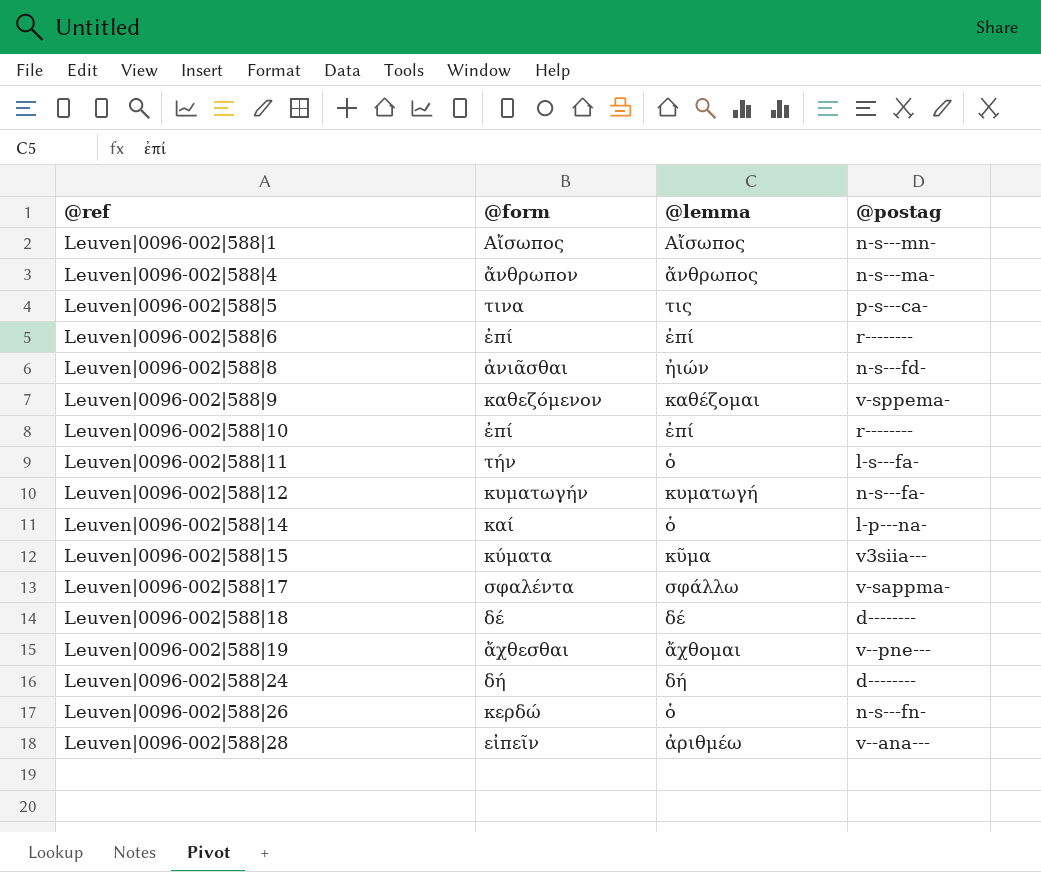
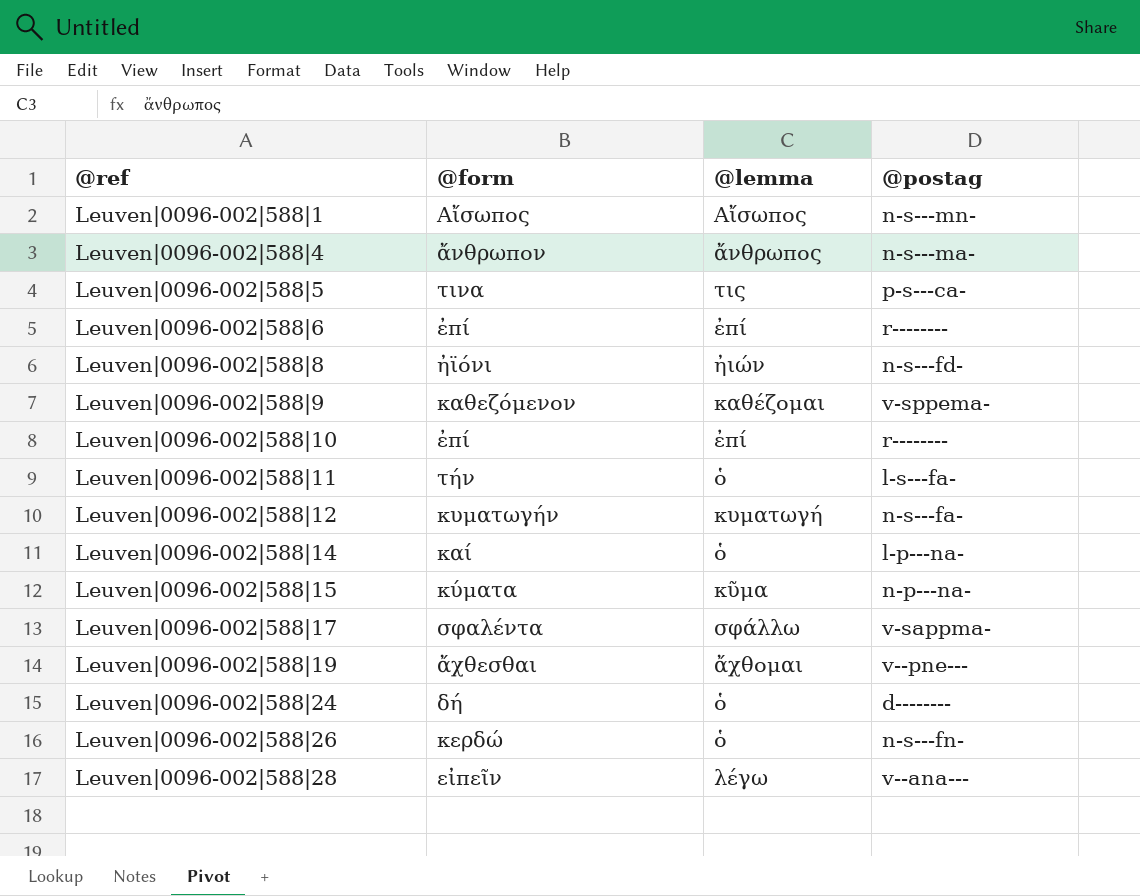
row Leuven|0096-002|588|18: δέ | δέ | d-------- -> none
Leuven|0096-002|588|8 | @form: ἀνιᾶσθαι -> ἠϊόνι
Leuven|0096-002|588|15 | @postag: v3siia--- -> n-p---na-
Leuven|0096-002|588|24 | @lemma: δή -> ὁ
Leuven|0096-002|588|28 | @lemma: ἀριθμέω -> λέγω

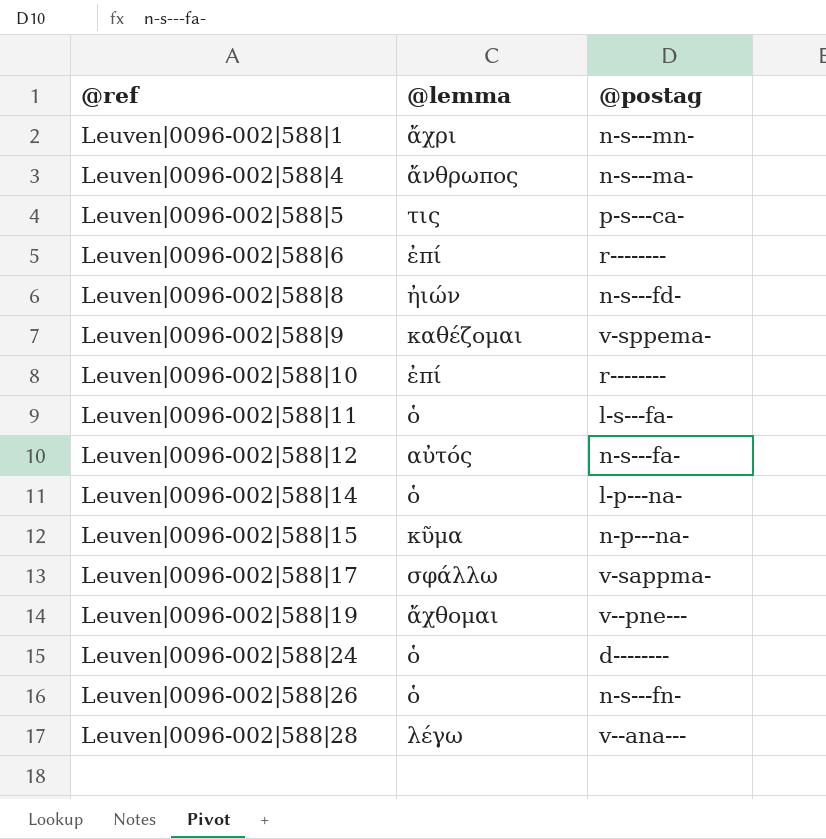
column @form | position: 2 -> none
Leuven|0096-002|588|1 | @lemma: Αἴσωπος -> ἄχρι
Leuven|0096-002|588|12 | @lemma: κυματωγή -> αὐτός

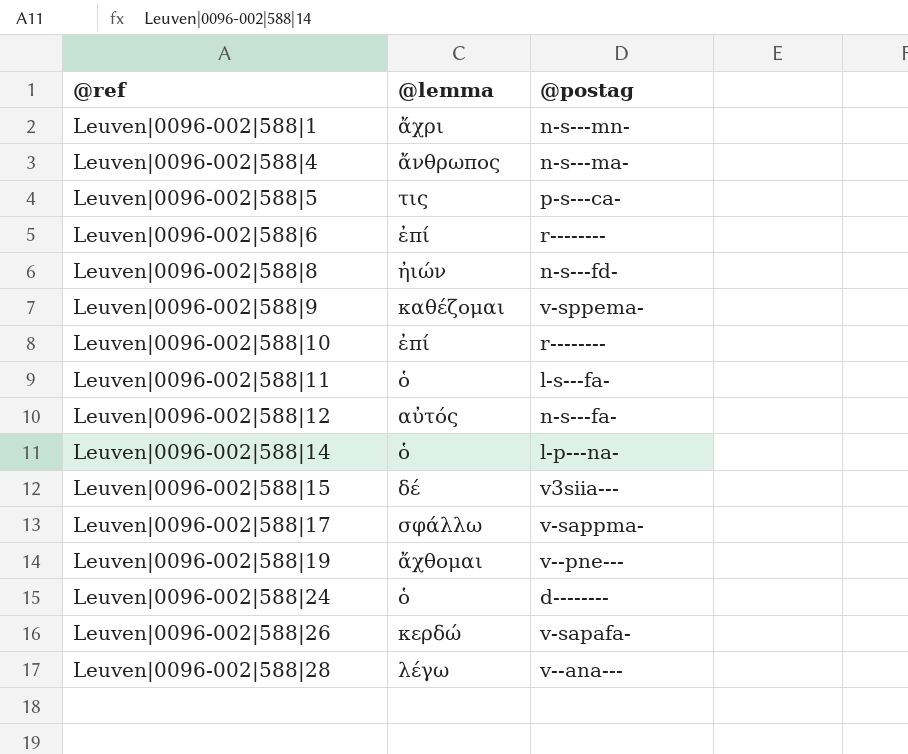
Leuven|0096-002|588|15 | @lemma: κῦμα -> δέ
Leuven|0096-002|588|15 | @postag: n-p---na- -> v3siia---
Leuven|0096-002|588|26 | @lemma: ὁ -> κερδώ
Leuven|0096-002|588|26 | @postag: n-s---fn- -> v-sapafa-

